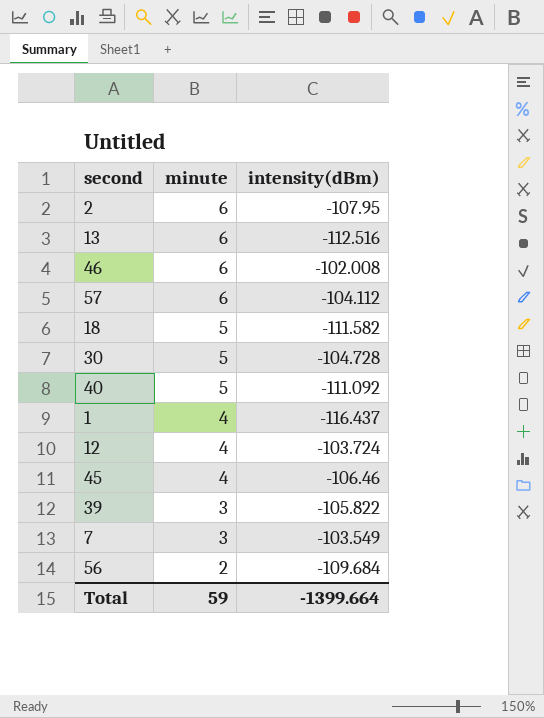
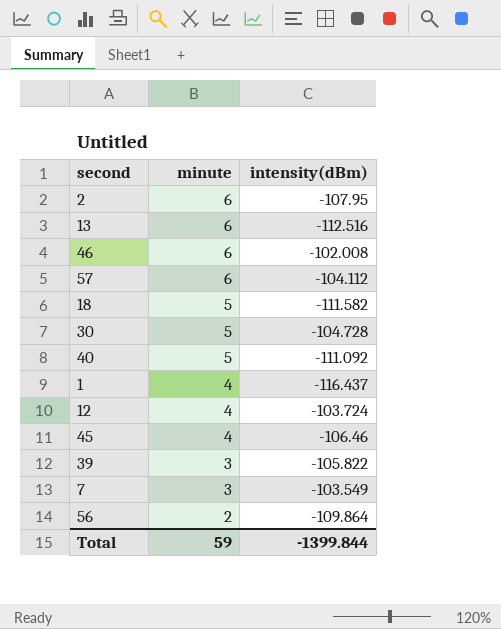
56 | intensity(dBm): -109.684 -> -109.864
Total | intensity(dBm): -1399.664 -> -1399.844

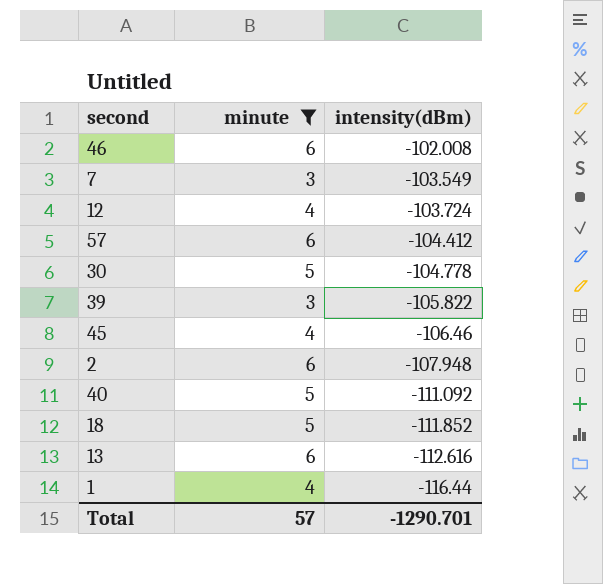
filter: none -> minute != 2
row order: minute descending -> intensity(dBm) descending
57 | intensity(dBm): -104.112 -> -104.412
30 | intensity(dBm): -104.728 -> -104.778
2 | intensity(dBm): -107.95 -> -107.948
18 | intensity(dBm): -111.582 -> -111.852
13 | intensity(dBm): -112.516 -> -112.616
1 | intensity(dBm): -116.437 -> -116.44
Total | minute: 59 -> 57
Total | intensity(dBm): -1399.844 -> -1290.701

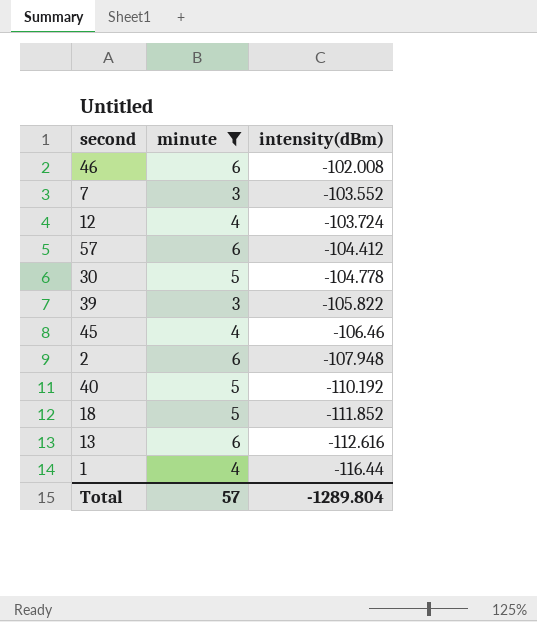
7 | intensity(dBm): -103.549 -> -103.552
40 | intensity(dBm): -111.092 -> -110.192
Total | intensity(dBm): -1290.701 -> -1289.804

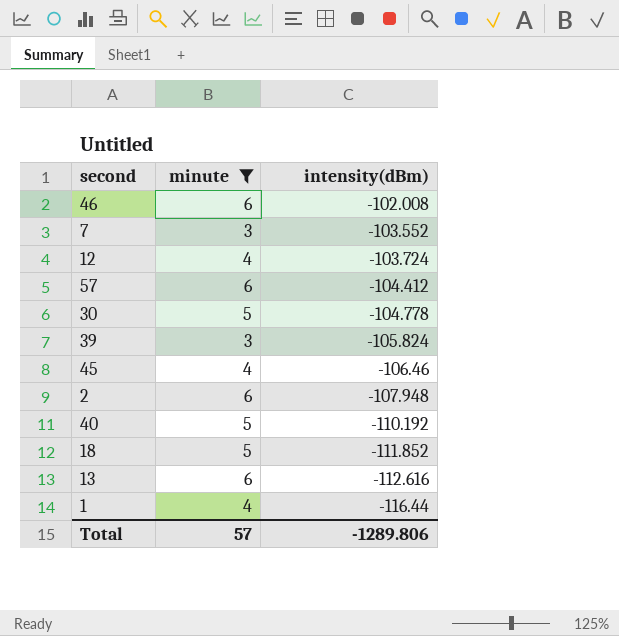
39 | intensity(dBm): -105.822 -> -105.824
Total | intensity(dBm): -1289.804 -> -1289.806

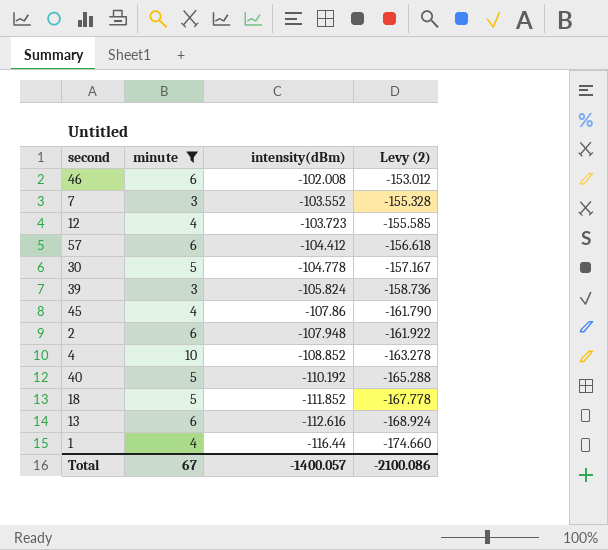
column Levy (2) | formula: none -> [intensity(dBm)] * 1.5
12 | intensity(dBm): -103.724 -> -103.723
45 | intensity(dBm): -106.46 -> -107.86
row 4: none -> 10 | -108.852 | -163.278
Total | minute: 57 -> 67
Total | intensity(dBm): -1289.806 -> -1400.057

